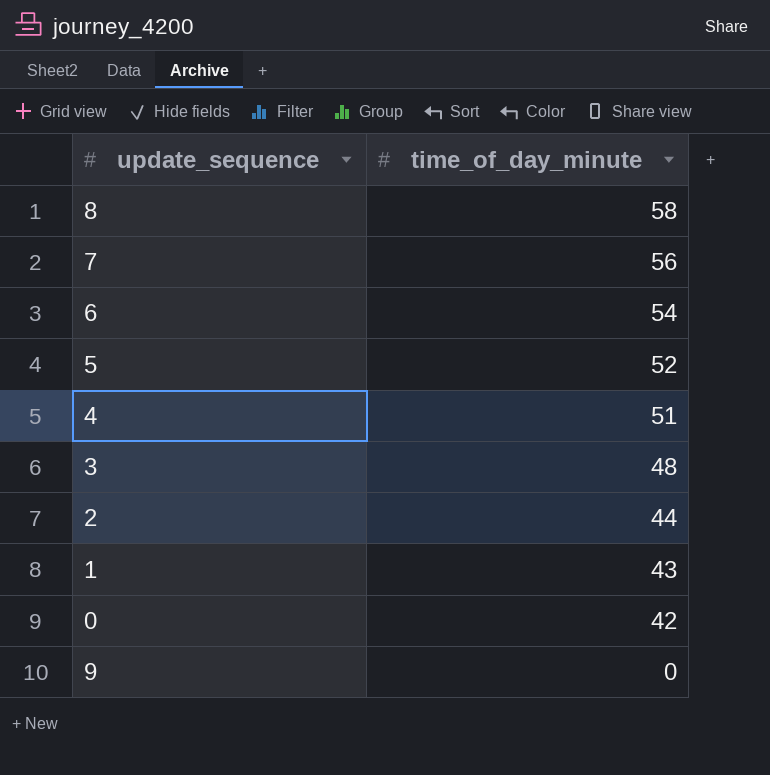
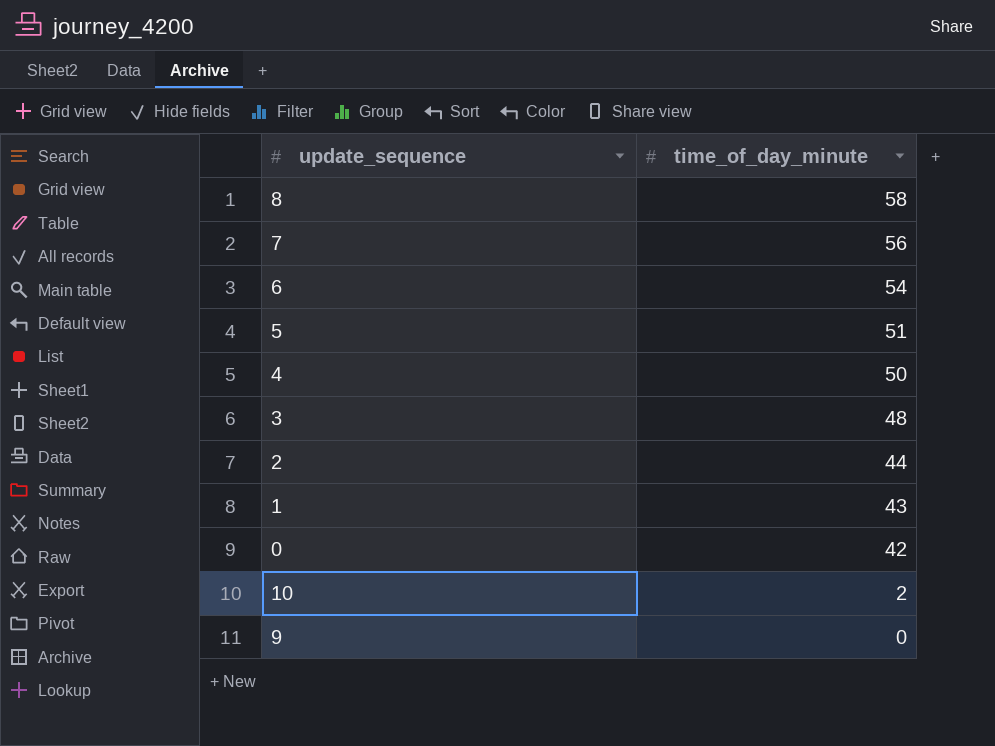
5 | time_of_day_minute: 52 -> 51
4 | time_of_day_minute: 51 -> 50
row 10: none -> 2

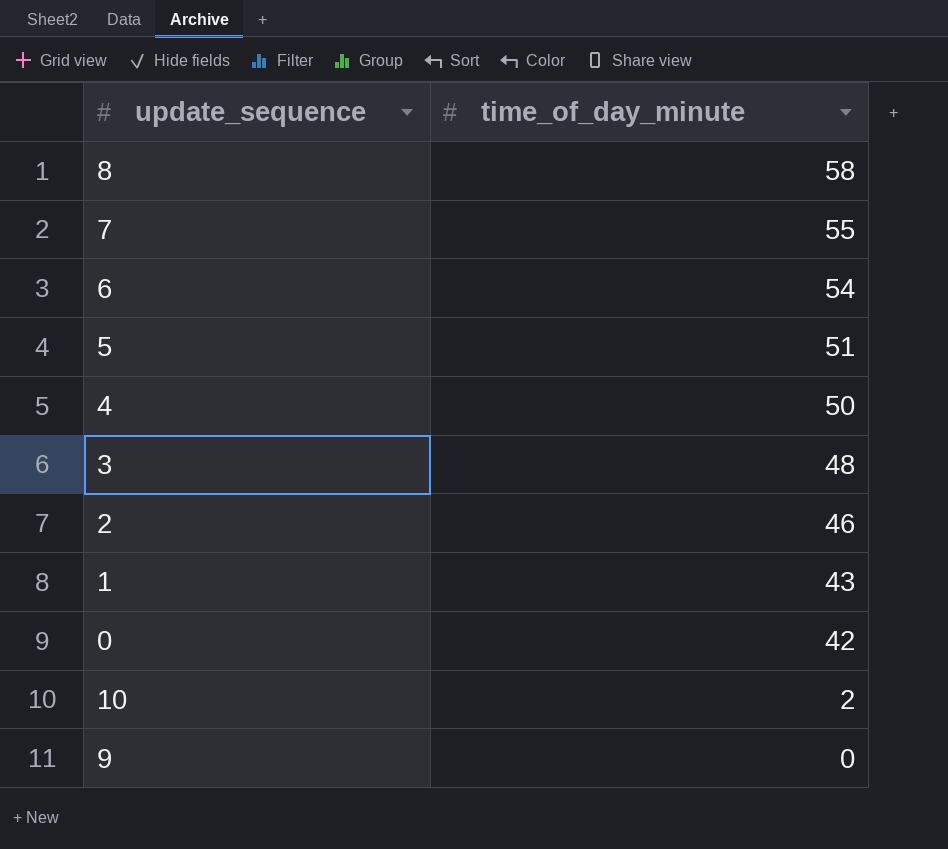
7 | time_of_day_minute: 56 -> 55
2 | time_of_day_minute: 44 -> 46

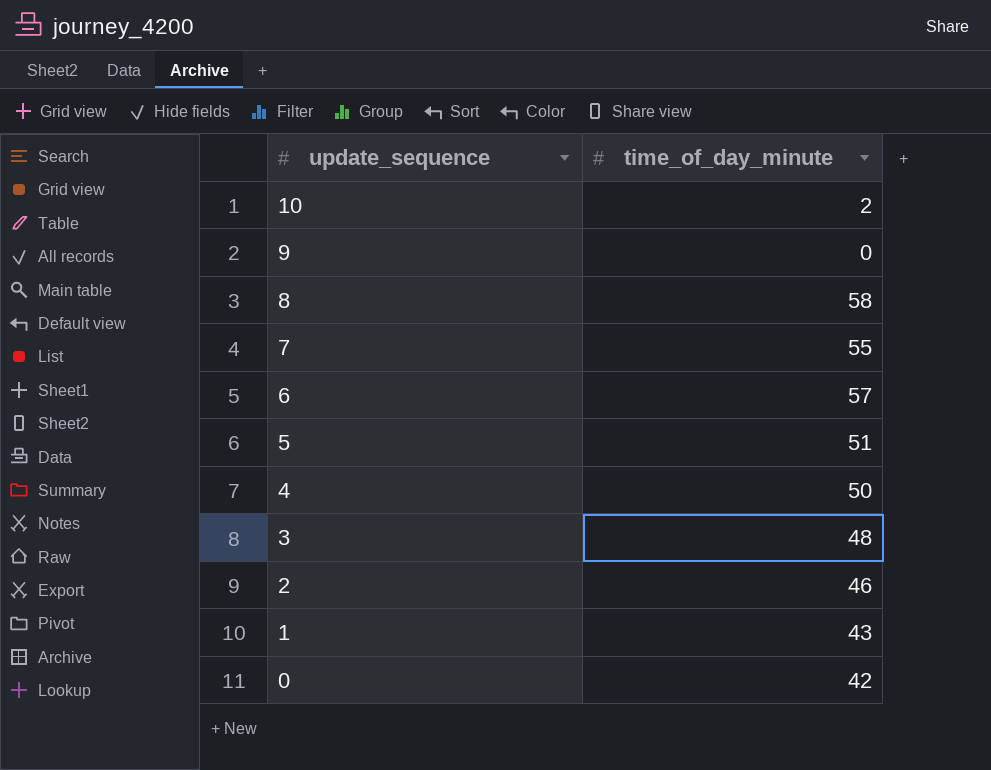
row order: time_of_day_minute descending -> update_sequence descending
6 | time_of_day_minute: 54 -> 57

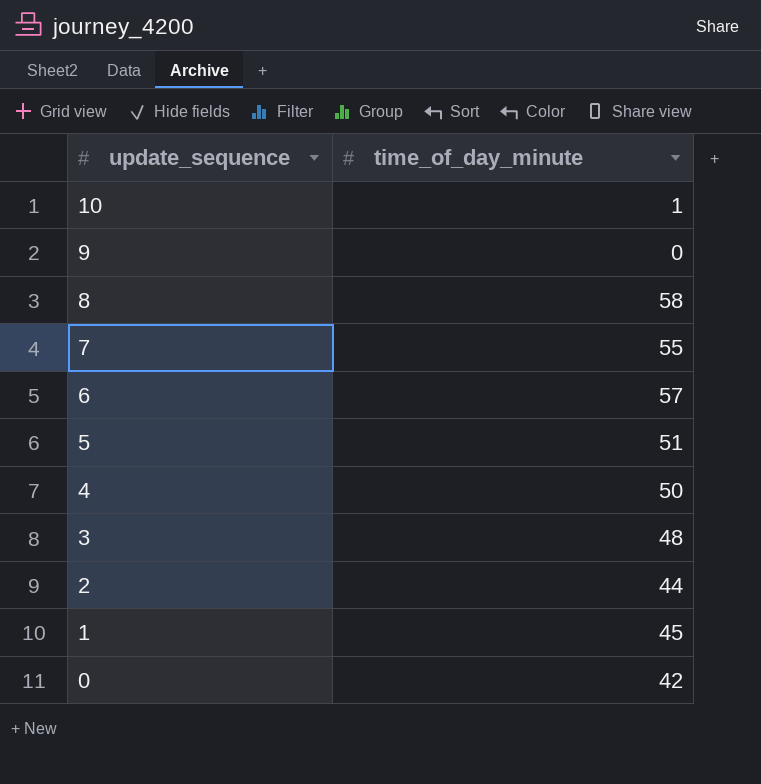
10 | time_of_day_minute: 2 -> 1
2 | time_of_day_minute: 46 -> 44
1 | time_of_day_minute: 43 -> 45

